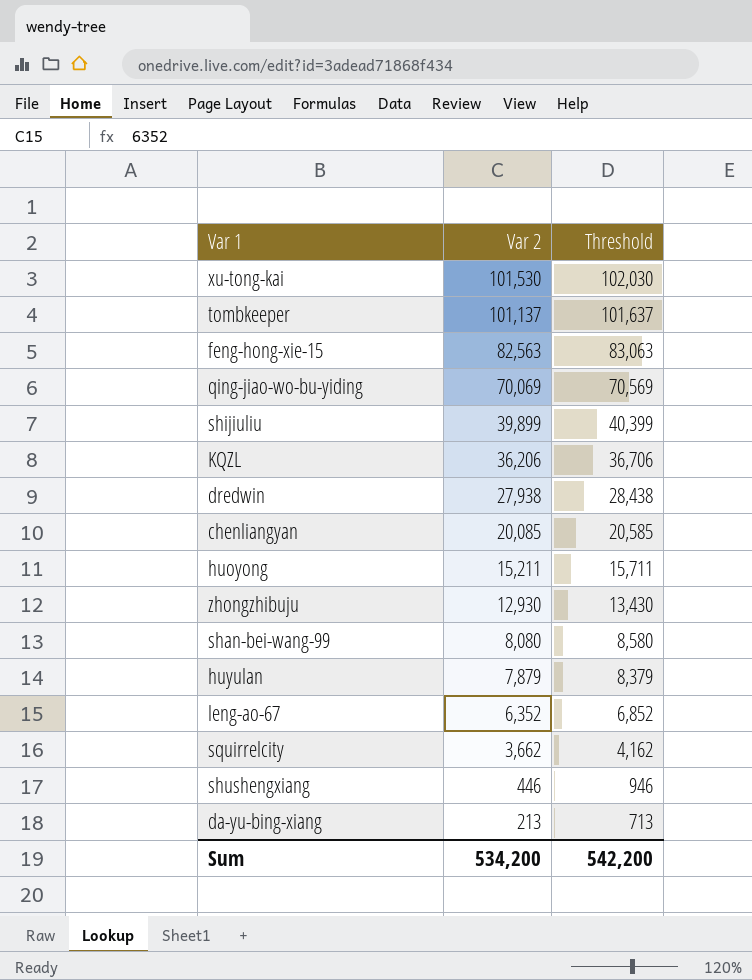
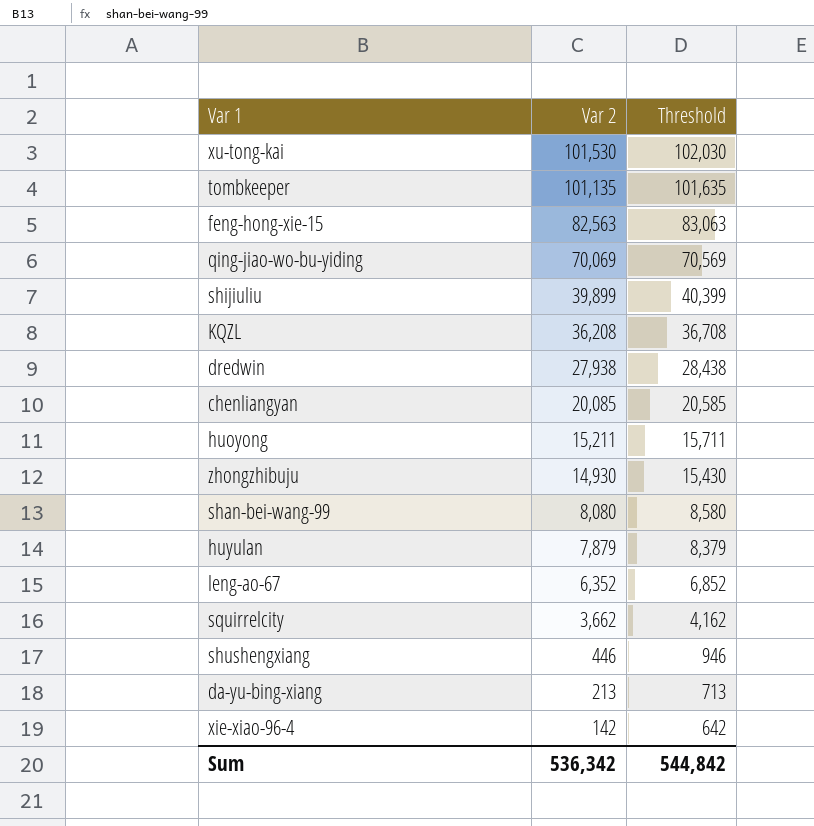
tombkeeper | Var 2: 101,137 -> 101,135
tombkeeper | Threshold: 101,637 -> 101,635
KQZL | Var 2: 36,206 -> 36,208
KQZL | Threshold: 36,706 -> 36,708
zhongzhibuju | Var 2: 12,930 -> 14,930
zhongzhibuju | Threshold: 13,430 -> 15,430
row xie-xiao-96-4: none -> 142 | 642
Sum | Var 2: 534,200 -> 536,342
Sum | Threshold: 542,200 -> 544,842

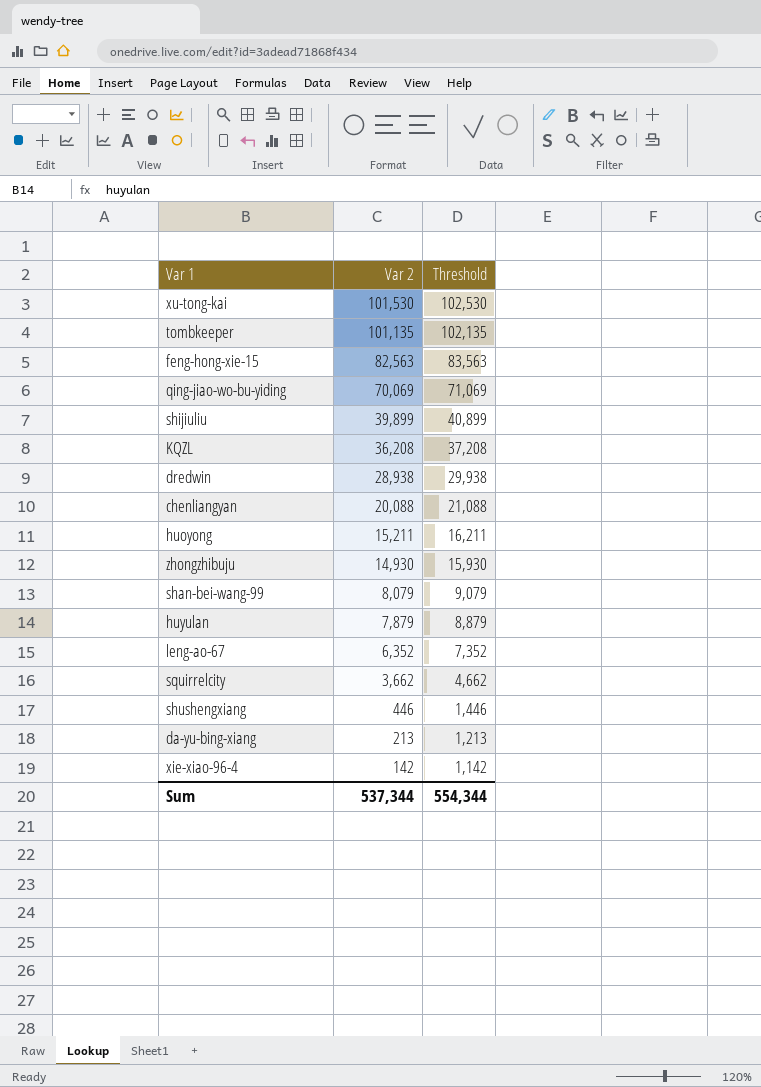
column Threshold | formula: [Var 2] + 500 -> [Var 2] + 1000
dredwin | Var 2: 27,938 -> 28,938
chenliangyan | Var 2: 20,085 -> 20,088
shan-bei-wang-99 | Var 2: 8,080 -> 8,079
Sum | Var 2: 536,342 -> 537,344
Sum | Threshold: 544,842 -> 554,344

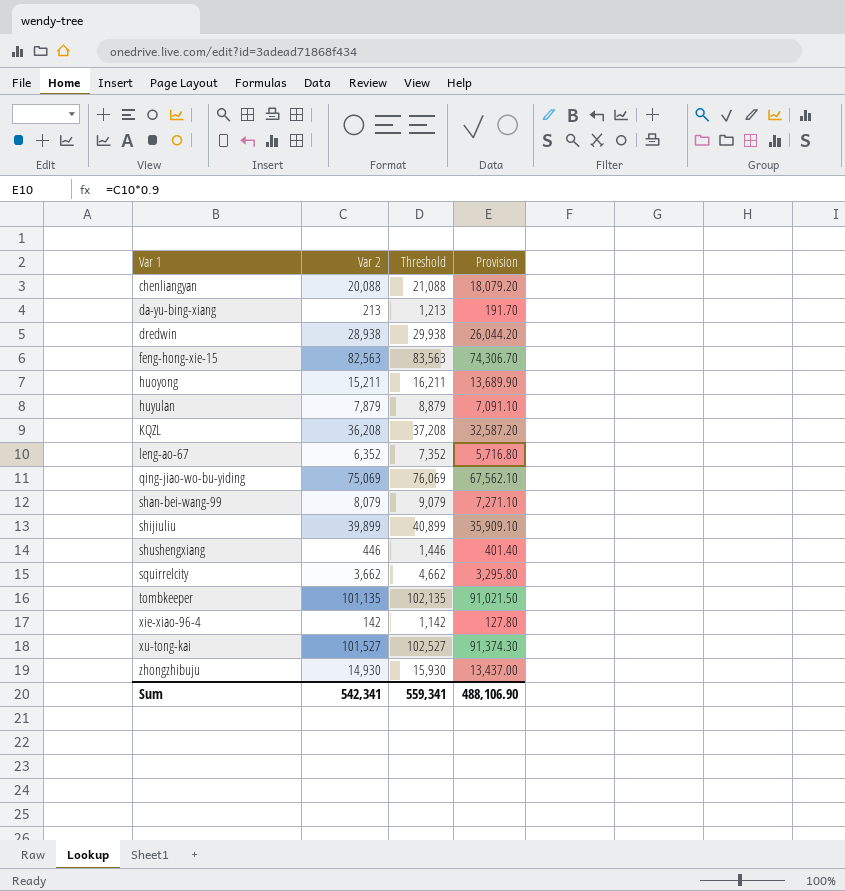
row order: Var 2 descending -> Var 1 ascending
column Provision | formula: none -> [Var 2] * 0.9
qing-jiao-wo-bu-yiding | Var 2: 70,069 -> 75,069
qing-jiao-wo-bu-yiding | Threshold: 71,069 -> 76,069
xu-tong-kai | Var 2: 101,530 -> 101,527
xu-tong-kai | Threshold: 102,530 -> 102,527
Sum | Var 2: 537,344 -> 542,341
Sum | Threshold: 554,344 -> 559,341

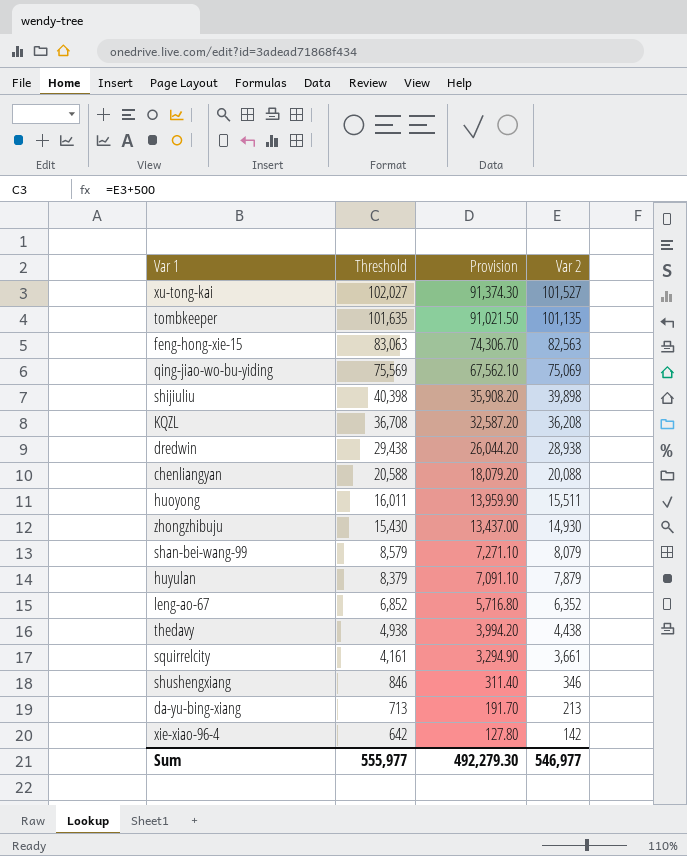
row order: Var 1 ascending -> Threshold descending
column Threshold | formula: [Var 2] + 1000 -> [Var 2] + 500
column Var 2 | position: 2 -> 4
shijiuliu | Provision: 35,909.10 -> 35,908.20
shijiuliu | Var 2: 39,899 -> 39,898
huoyong | Provision: 13,689.90 -> 13,959.90
huoyong | Var 2: 15,211 -> 15,511
row thedavy: none -> 4,938 | 3,994.20 | 4,438
squirrelcity | Provision: 3,295.80 -> 3,294.90
squirrelcity | Var 2: 3,662 -> 3,661
shushengxiang | Provision: 401.40 -> 311.40
shushengxiang | Var 2: 446 -> 346
Sum | Threshold: 559,341 -> 555,977
Sum | Provision: 488,106.90 -> 492,279.30
Sum | Var 2: 542,341 -> 546,977

